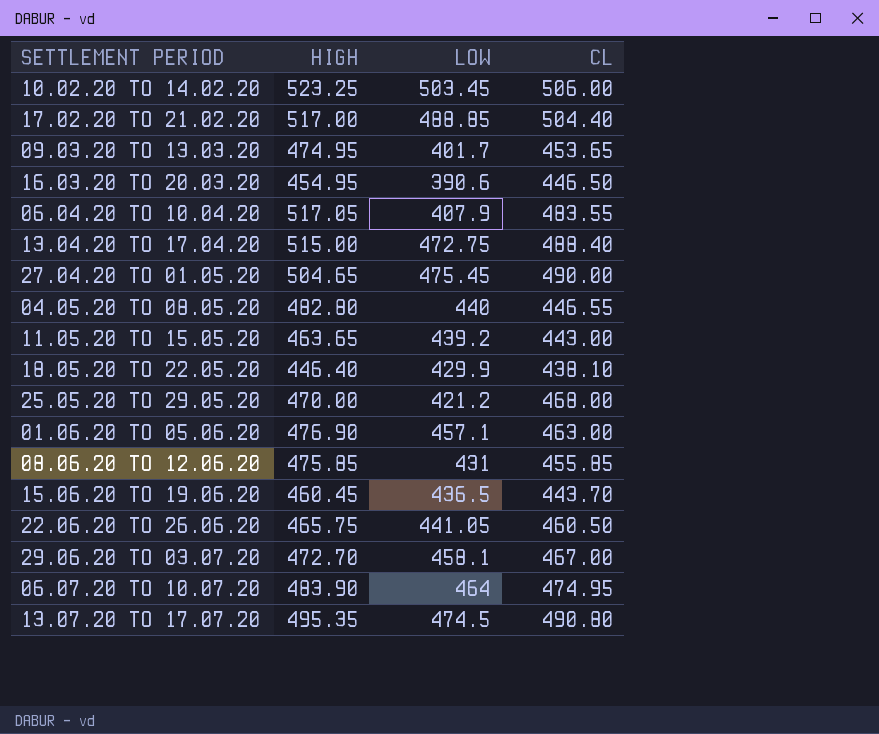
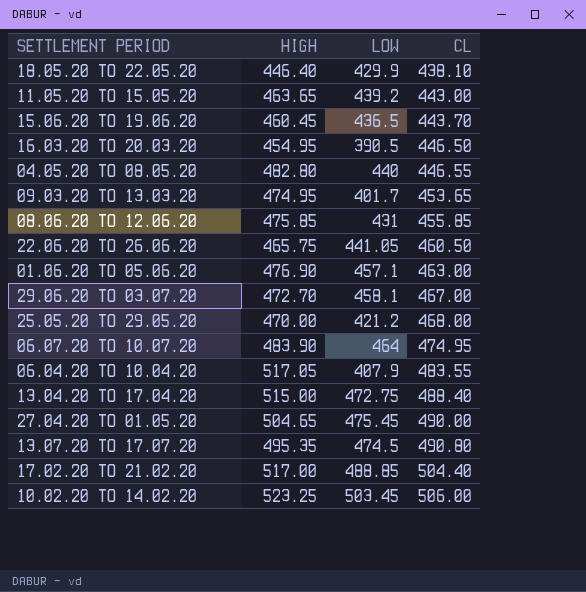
row order: SETTLEMENT PERIOD ascending -> CL ascending
16.03.20 TO 20.03.20 | LOW: 390.6 -> 390.5

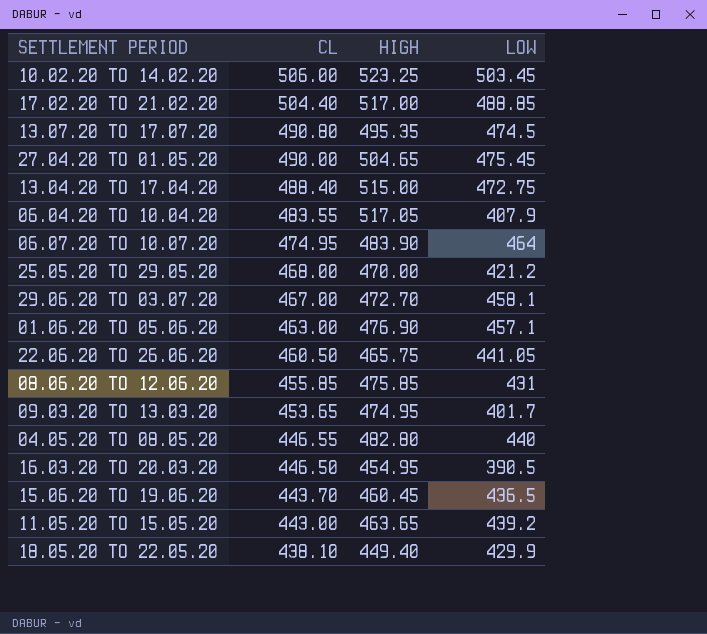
row order: CL ascending -> CL descending
column CL | position: 4 -> 2
18.05.20 TO 22.05.20 | HIGH: 446.40 -> 449.40

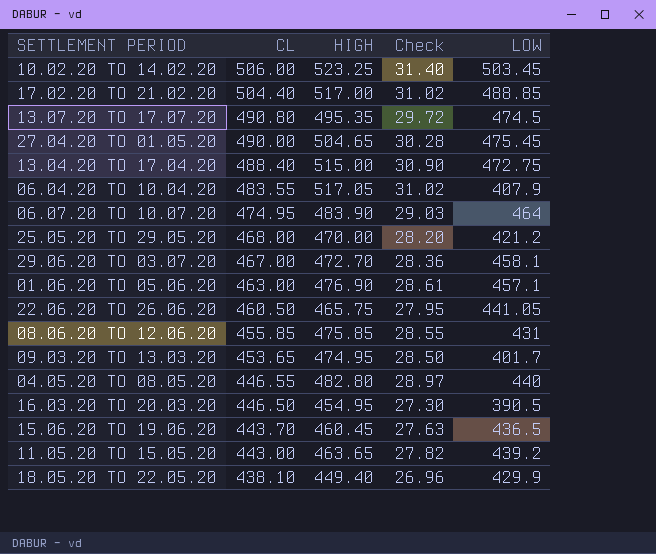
column Check | formula: none -> [HIGH] * 0.06

